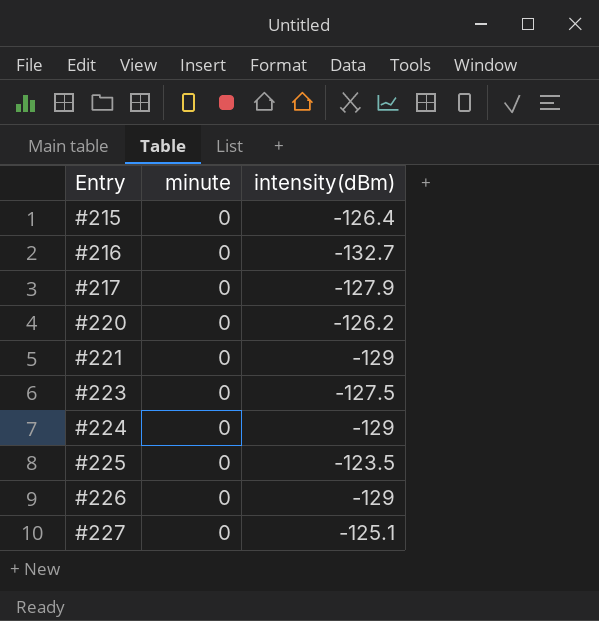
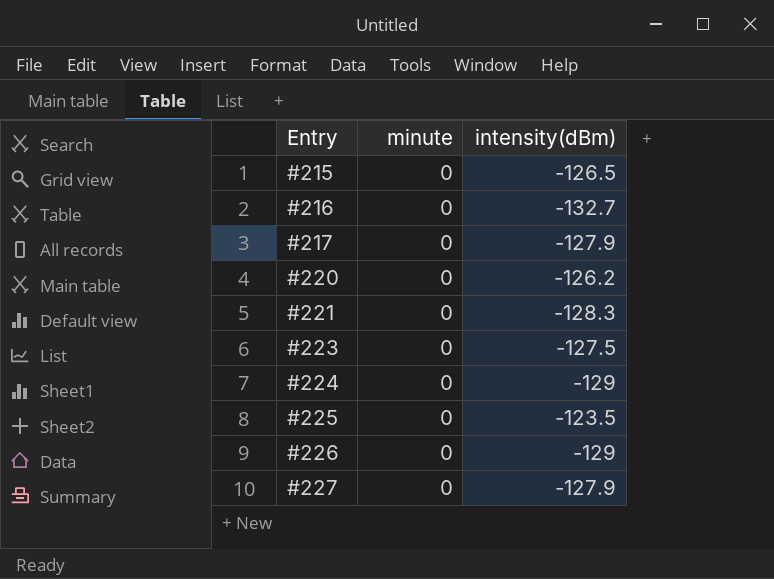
#215 | intensity(dBm): -126.4 -> -126.5
#221 | intensity(dBm): -129 -> -128.3
#227 | intensity(dBm): -125.1 -> -127.9

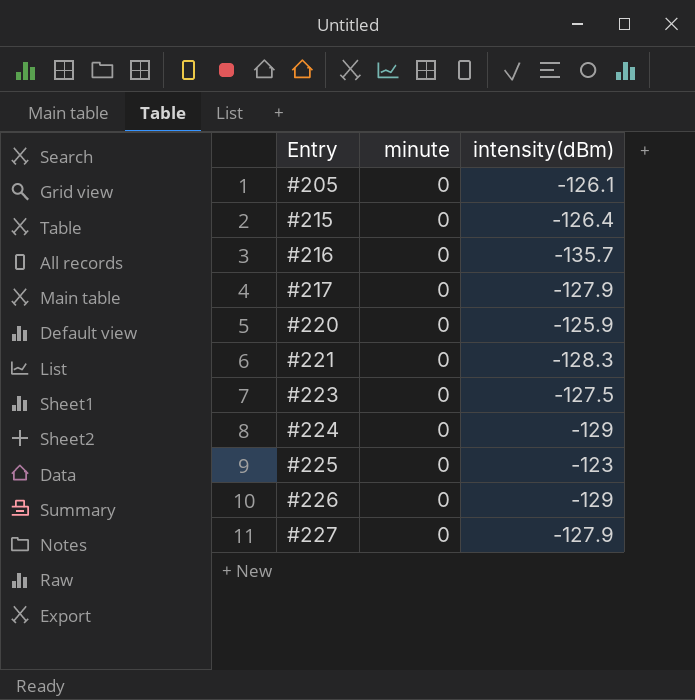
row #205: none -> 0 | -126.1
#215 | intensity(dBm): -126.5 -> -126.4
#216 | intensity(dBm): -132.7 -> -135.7
#220 | intensity(dBm): -126.2 -> -125.9
#225 | intensity(dBm): -123.5 -> -123

